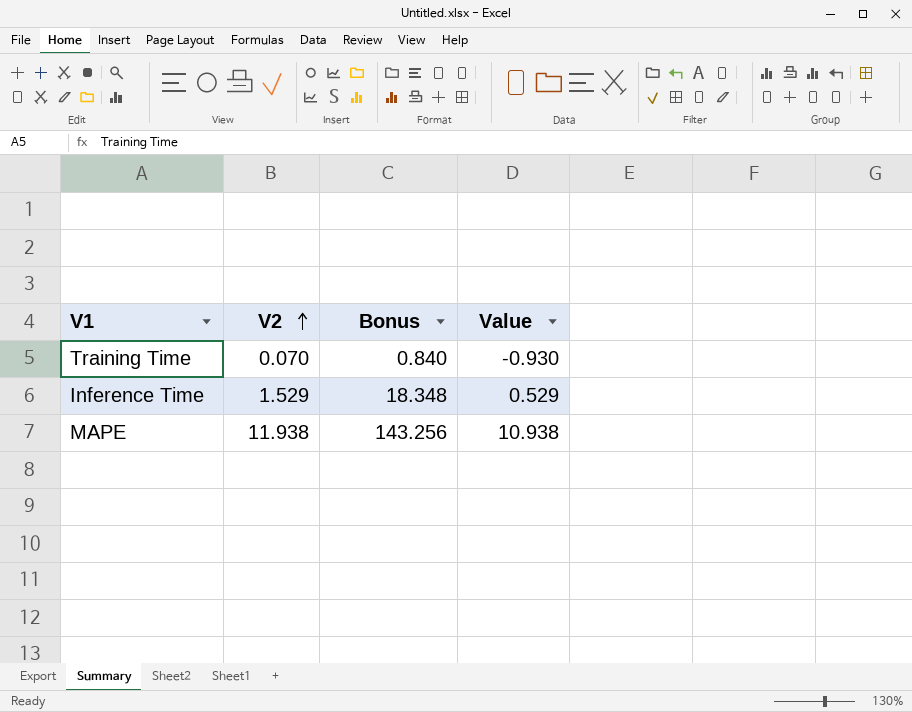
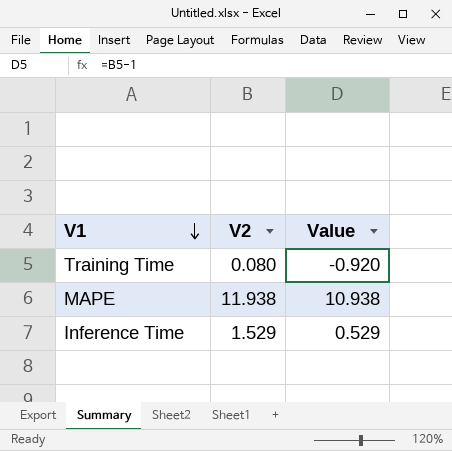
row order: V2 ascending -> V1 descending
column Bonus | formula: [V2] * 12 -> none
Training Time | V2: 0.070 -> 0.080
Training Time | Value: -0.930 -> -0.920

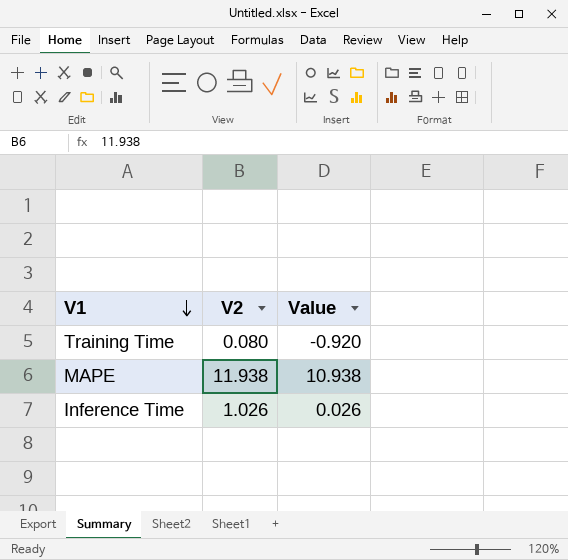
Inference Time | V2: 1.529 -> 1.026
Inference Time | Value: 0.529 -> 0.026

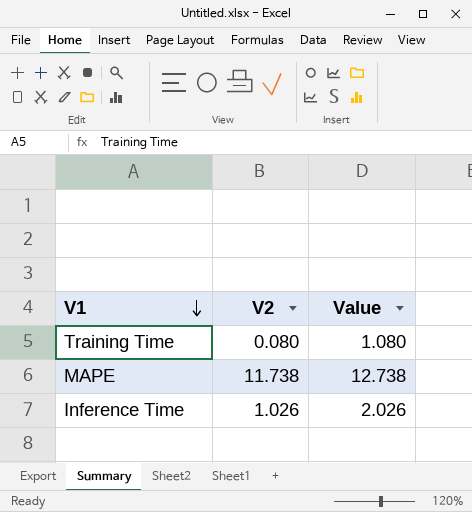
column Value | formula: [V2] - 1 -> [V2] + 1
MAPE | V2: 11.938 -> 11.738

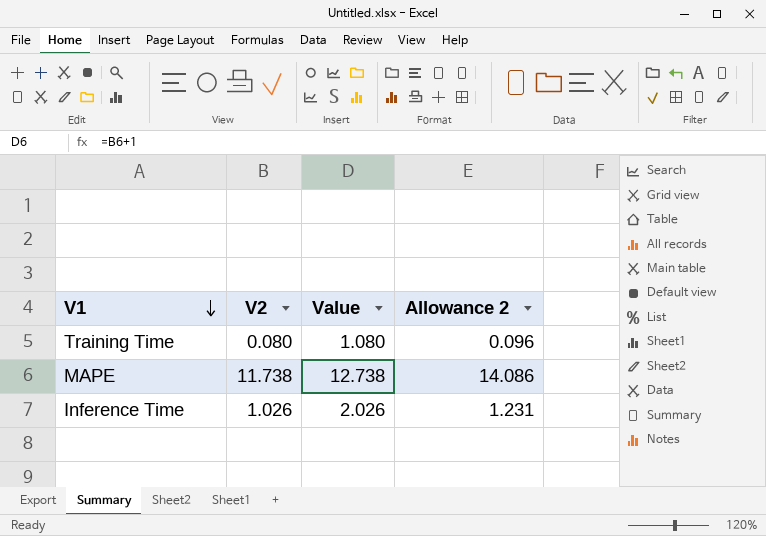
column Allowance 2 | formula: none -> [V2] * 1.2

